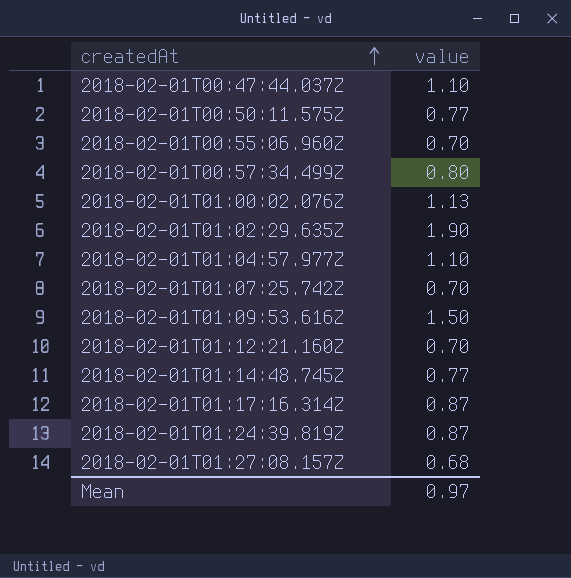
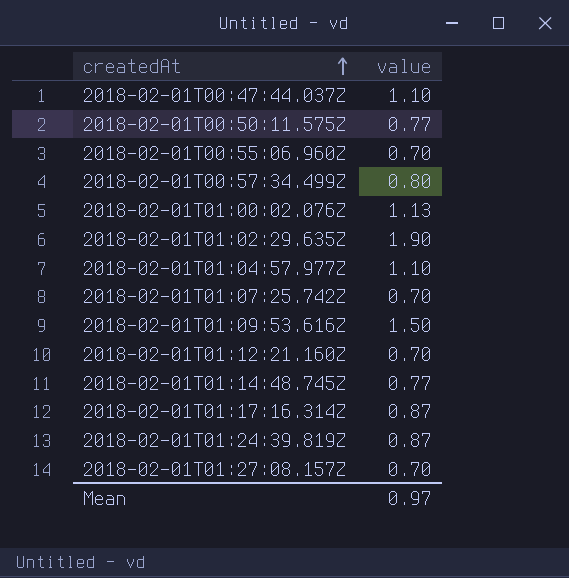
2018-02-01T01:27:08.157Z | value: 0.68 -> 0.70

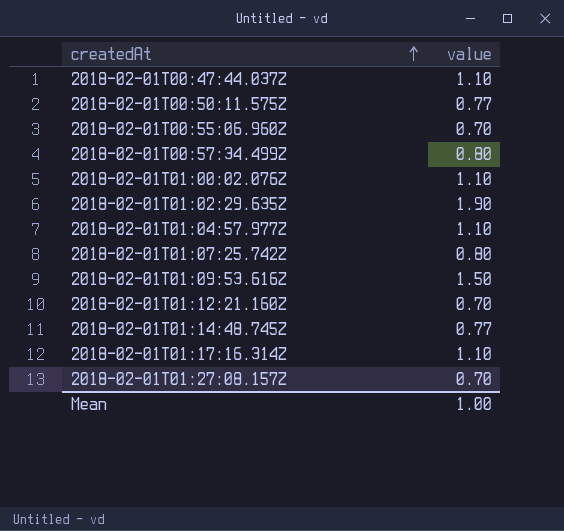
row 2018-02-01T01:24:39.819Z: 0.87 -> none
2018-02-01T01:00:02.076Z | value: 1.13 -> 1.10
2018-02-01T01:07:25.742Z | value: 0.70 -> 0.80
2018-02-01T01:17:16.314Z | value: 0.87 -> 1.10
Mean | value: 0.97 -> 1.00

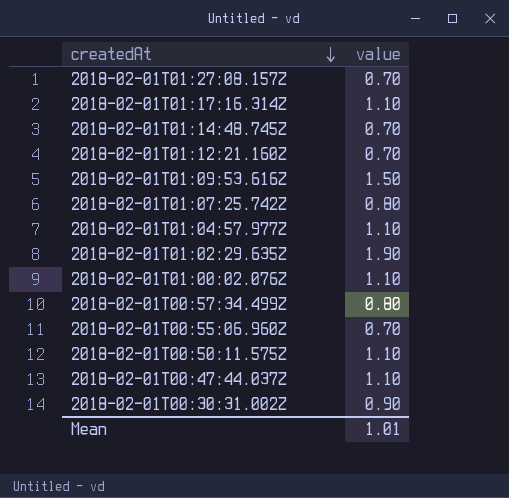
row order: createdAt ascending -> createdAt descending
2018-02-01T01:14:48.745Z | value: 0.77 -> 0.70
2018-02-01T00:50:11.575Z | value: 0.77 -> 1.10
row 2018-02-01T00:30:31.002Z: none -> 0.90
Mean | value: 1.00 -> 1.01

